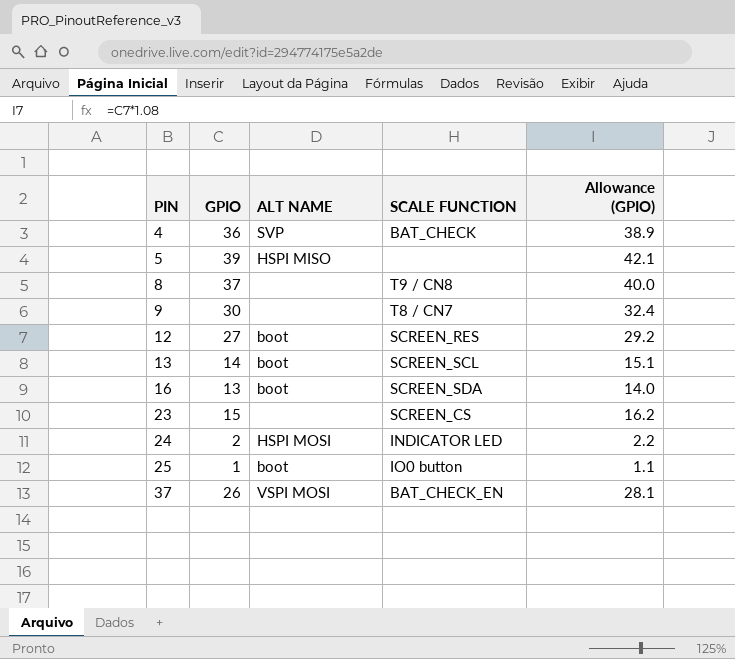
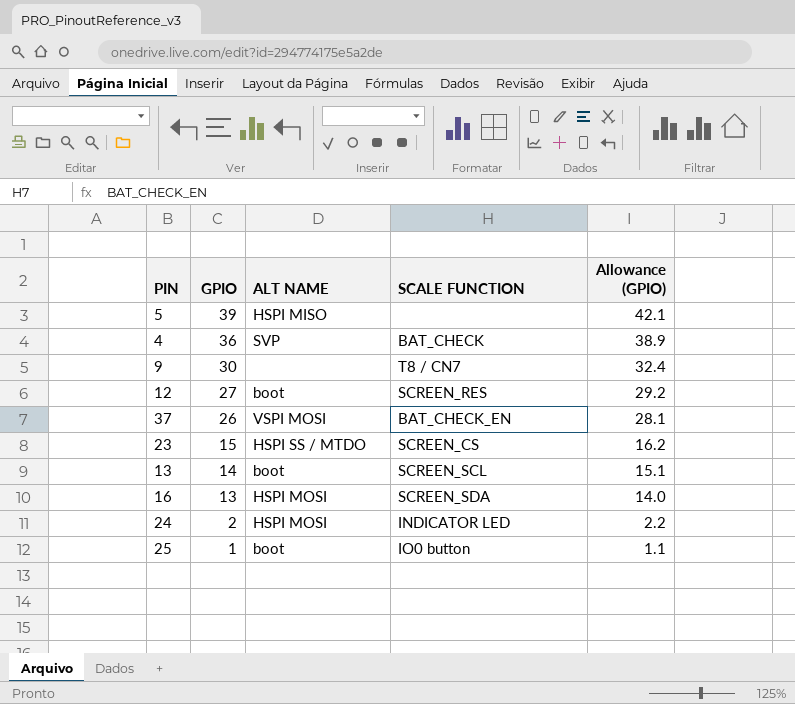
row order: PIN ascending -> GPIO descending
row 8: 37 | none | T9 / CN8 | 40.0 -> none
23 | ALT NAME: none -> HSPI SS / MTDO
16 | ALT NAME: boot -> HSPI MOSI

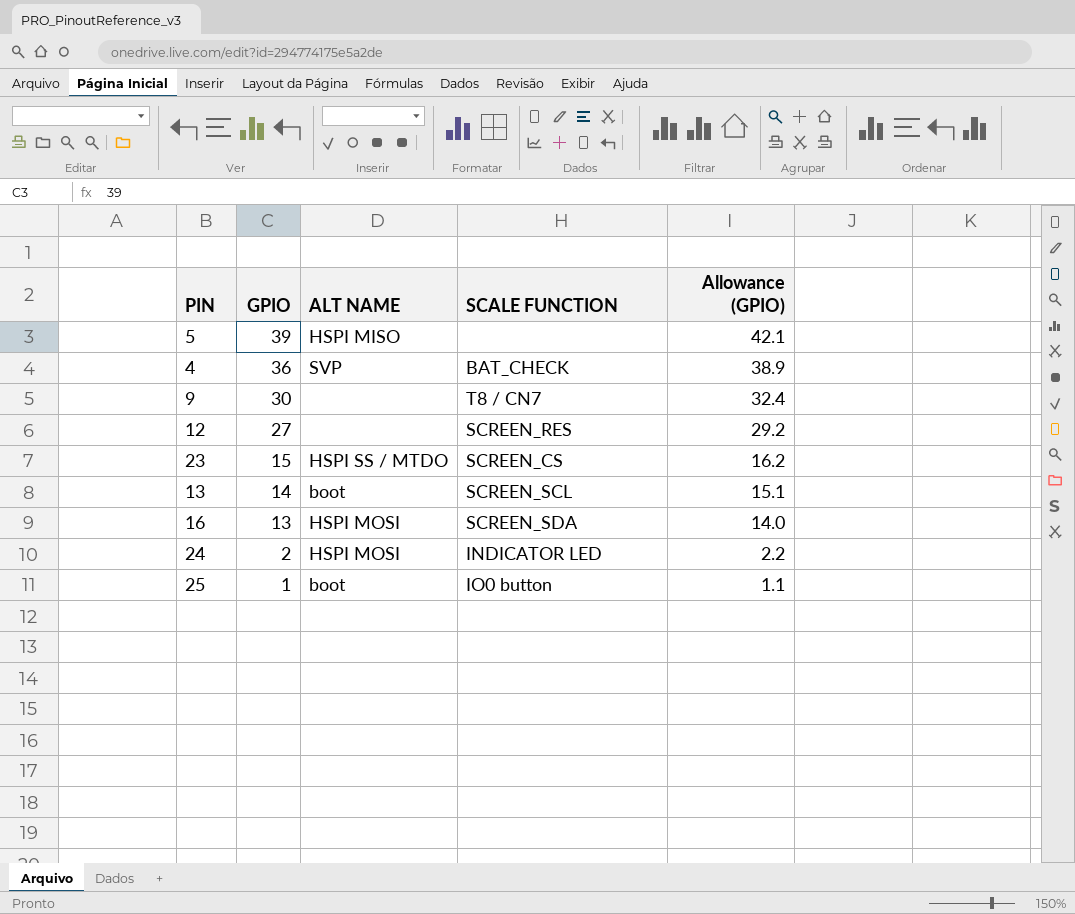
row 37: 26 | VSPI MOSI | BAT_CHECK_EN | 28.1 -> none
12 | ALT NAME: boot -> none

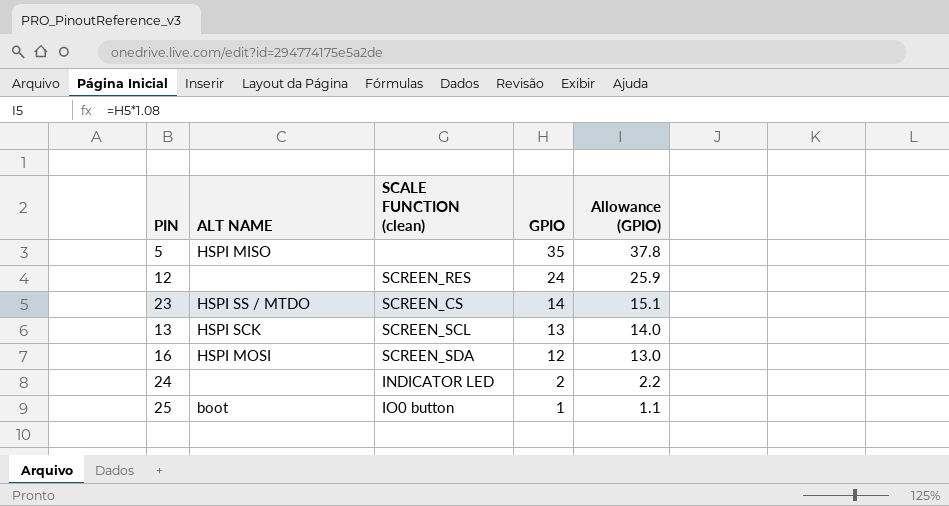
column name: SCALE FUNCTION -> SCALE FUNCTION (clean)
column GPIO | position: 2 -> 4
row 4: 36 | SVP | BAT_CHECK | 38.9 -> none
row 9: 30 | none | T8 / CN7 | 32.4 -> none
5 | GPIO: 39 -> 35
5 | Allowance (GPIO): 42.1 -> 37.8
12 | GPIO: 27 -> 24
12 | Allowance (GPIO): 29.2 -> 25.9
23 | GPIO: 15 -> 14
23 | Allowance (GPIO): 16.2 -> 15.1
13 | ALT NAME: boot -> HSPI SCK
13 | GPIO: 14 -> 13
13 | Allowance (GPIO): 15.1 -> 14.0
16 | GPIO: 13 -> 12
16 | Allowance (GPIO): 14.0 -> 13.0
24 | ALT NAME: HSPI MOSI -> none

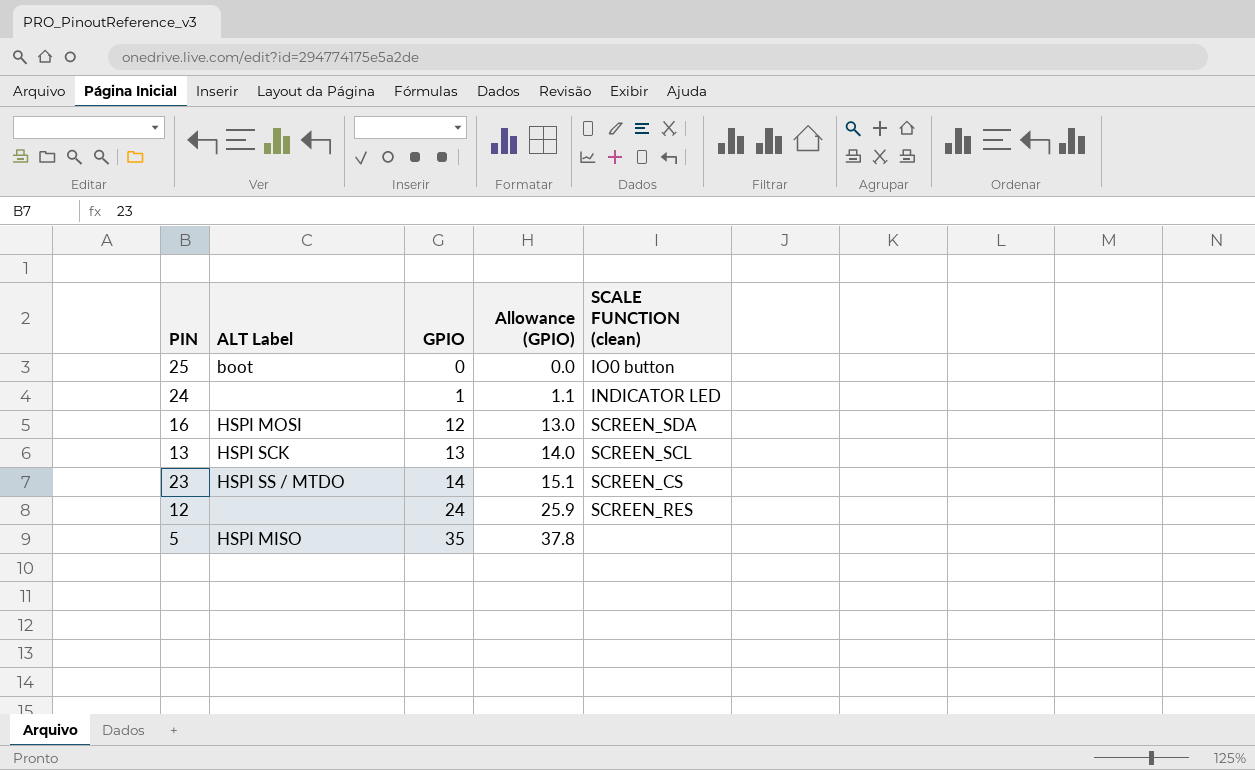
row order: GPIO descending -> GPIO ascending
column name: ALT NAME -> ALT Label
column SCALE FUNCTION (clean) | position: 3 -> 5
25 | GPIO: 1 -> 0
25 | Allowance (GPIO): 1.1 -> 0.0
24 | GPIO: 2 -> 1
24 | Allowance (GPIO): 2.2 -> 1.1

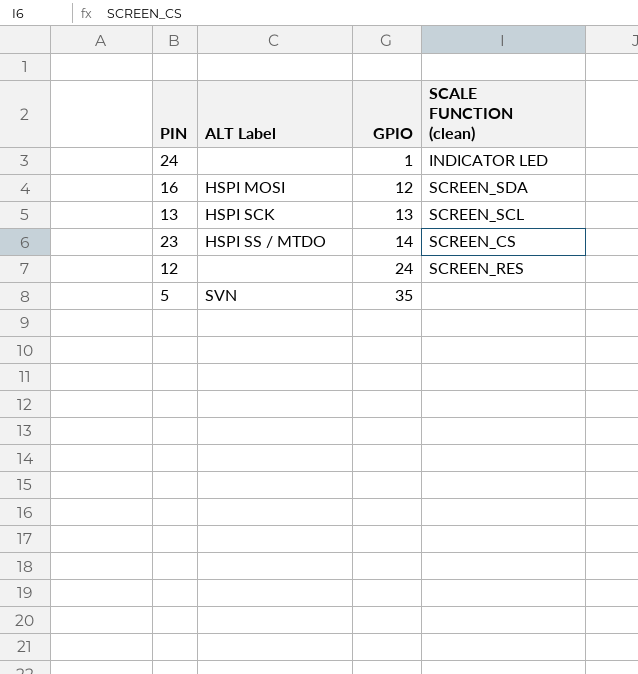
column Allowance (GPIO) | formula: [GPIO] * 1.08 -> none
row 25: boot | 0 | 0.0 | IO0 button -> none
5 | ALT Label: HSPI MISO -> SVN

